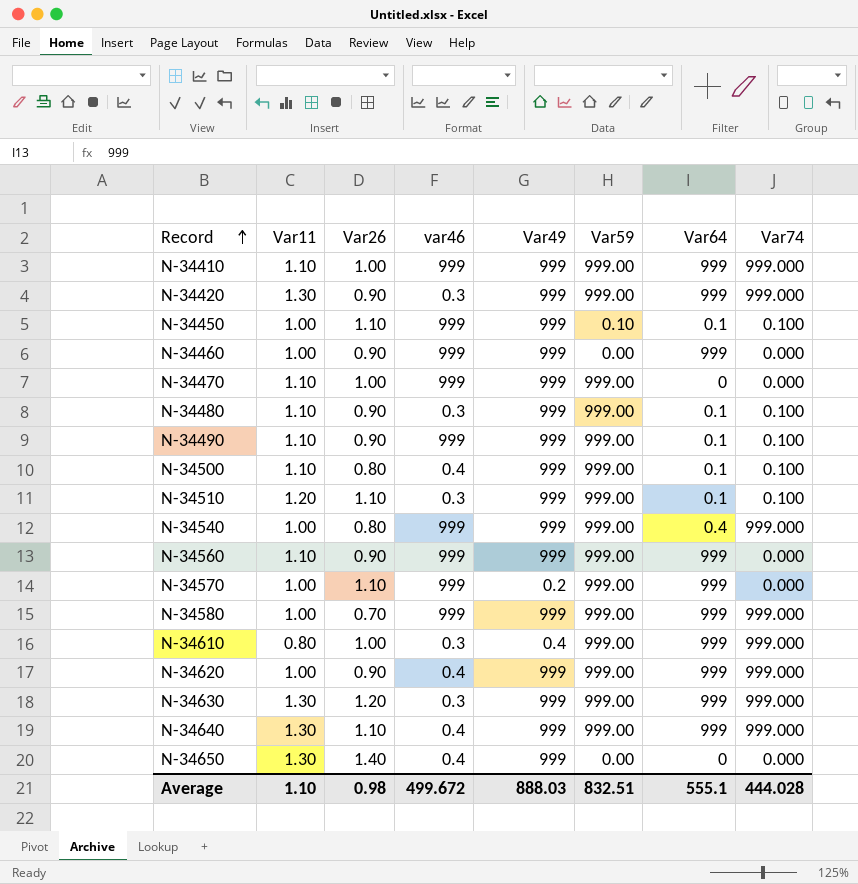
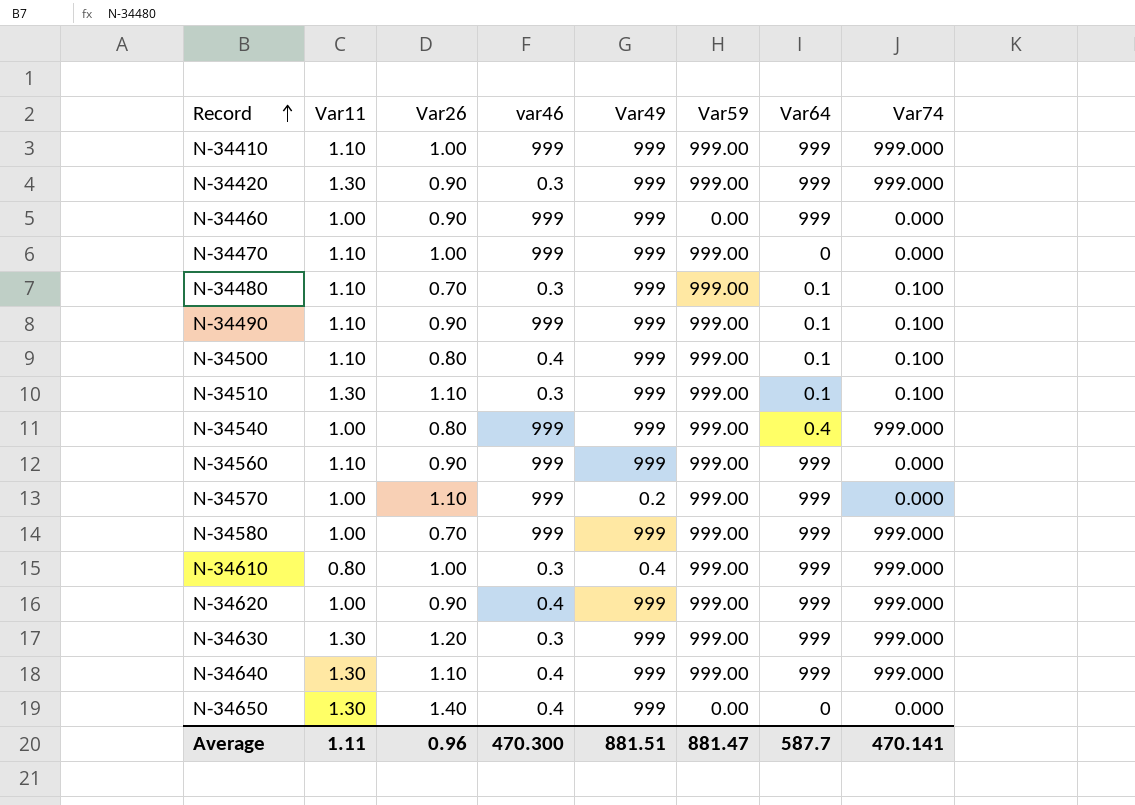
row N-34450: 1.00 | 1.10 | 999 | 999 | 0.10 | 0.1 | 0.100 -> none
N-34480 | Var26: 0.90 -> 0.70
N-34510 | Var11: 1.20 -> 1.30
Average | Var11: 1.10 -> 1.11
Average | Var26: 0.98 -> 0.96
Average | var46: 499.672 -> 470.300
Average | Var49: 888.03 -> 881.51
Average | Var59: 832.51 -> 881.47
Average | Var64: 555.1 -> 587.7
Average | Var74: 444.028 -> 470.141

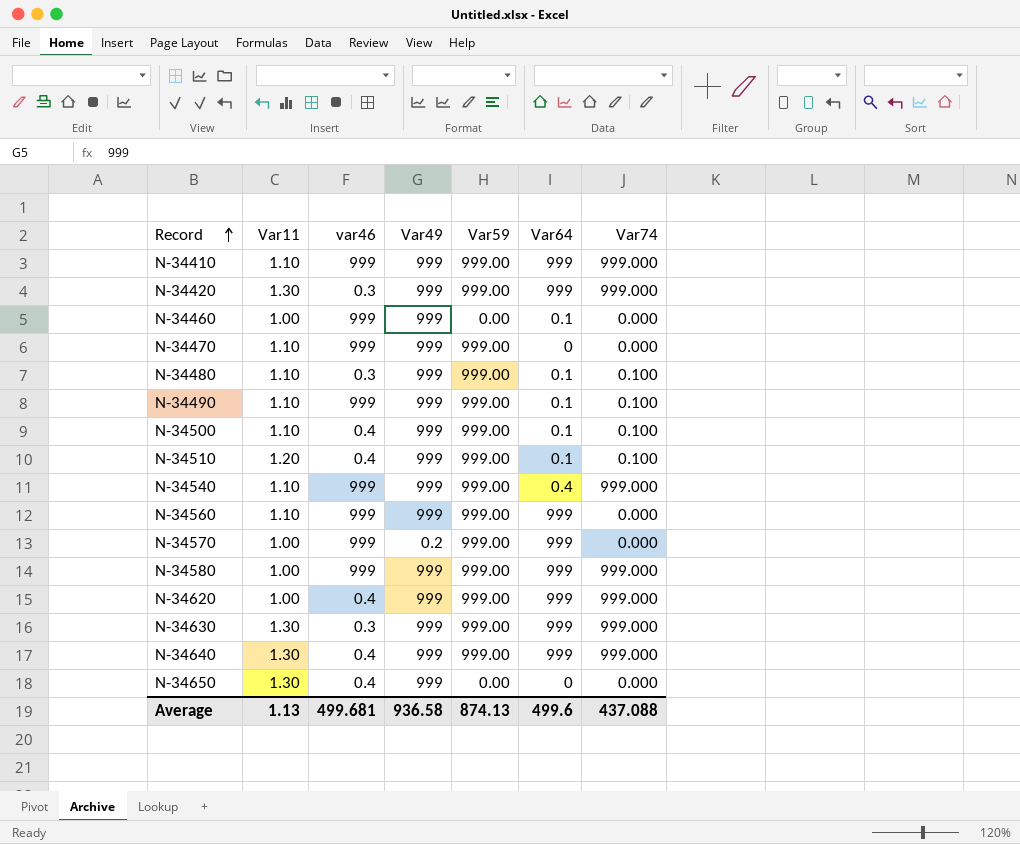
column Var26 | position: 3 -> none
row N-34610: 0.80 | 1.00 | 0.3 | 0.4 | 999.00 | 999 | 999.000 -> none
N-34460 | Var64: 999 -> 0.1
N-34510 | Var11: 1.30 -> 1.20
N-34510 | var46: 0.3 -> 0.4
N-34540 | Var11: 1.00 -> 1.10
Average | Var11: 1.11 -> 1.13
Average | var46: 470.300 -> 499.681
Average | Var49: 881.51 -> 936.58
Average | Var59: 881.47 -> 874.13
Average | Var64: 587.7 -> 499.6
Average | Var74: 470.141 -> 437.088

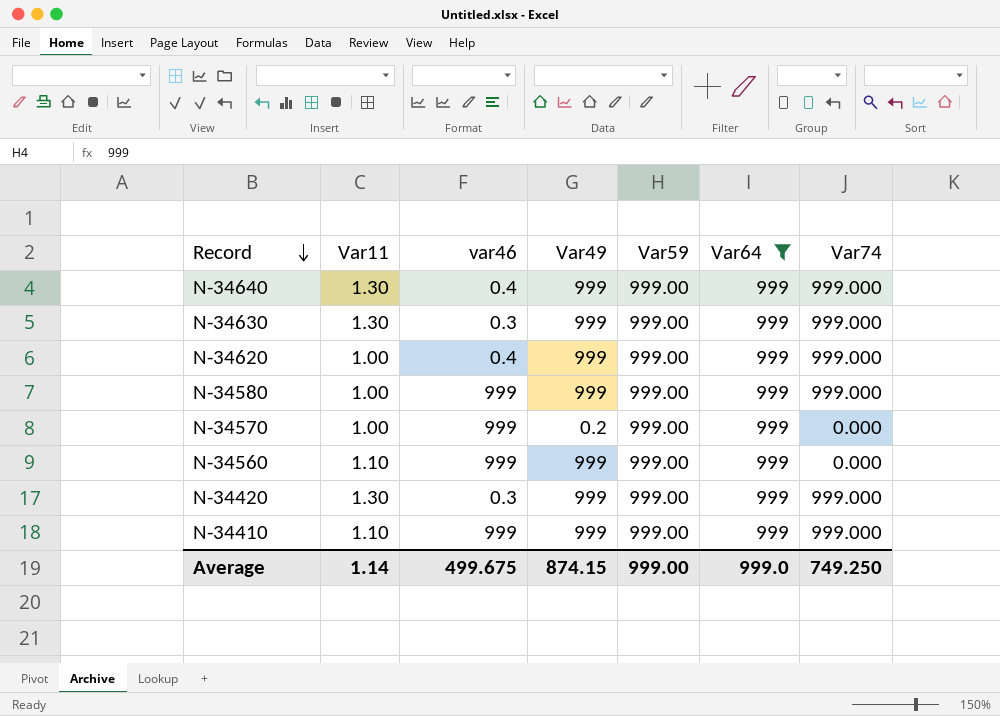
filter: none -> Var64 = 999
row order: Record ascending -> Record descending
Average | Var11: 1.13 -> 1.14
Average | var46: 499.681 -> 499.675
Average | Var49: 936.58 -> 874.15
Average | Var59: 874.13 -> 999.00
Average | Var64: 499.6 -> 999.0
Average | Var74: 437.088 -> 749.250

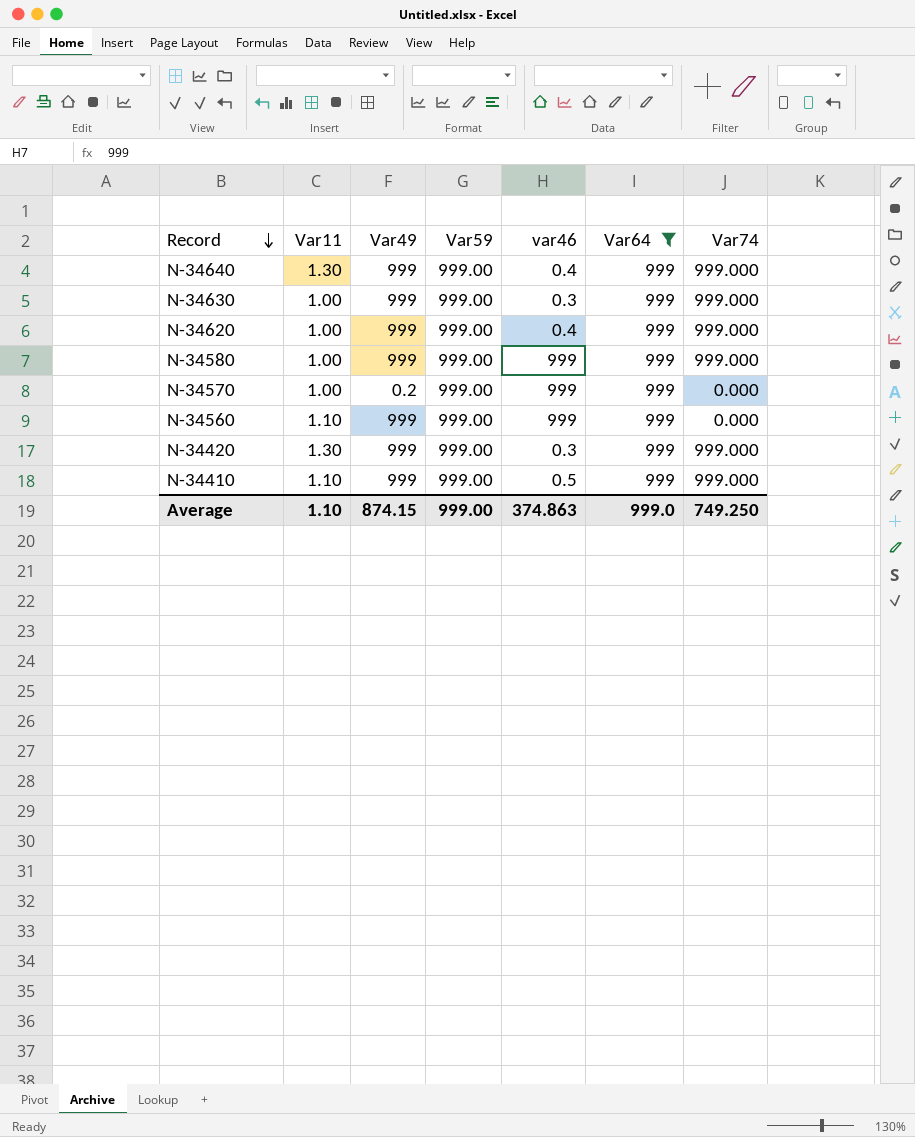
column var46 | position: 3 -> 5
N-34630 | Var11: 1.30 -> 1.00
N-34410 | var46: 999 -> 0.5
Average | Var11: 1.14 -> 1.10
Average | var46: 499.675 -> 374.863

